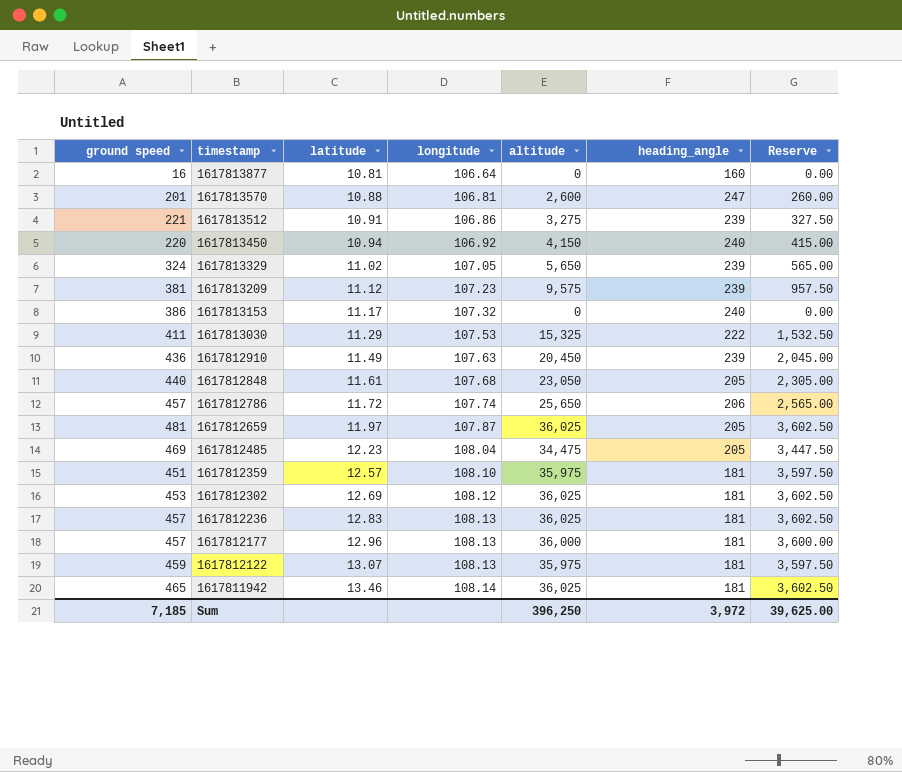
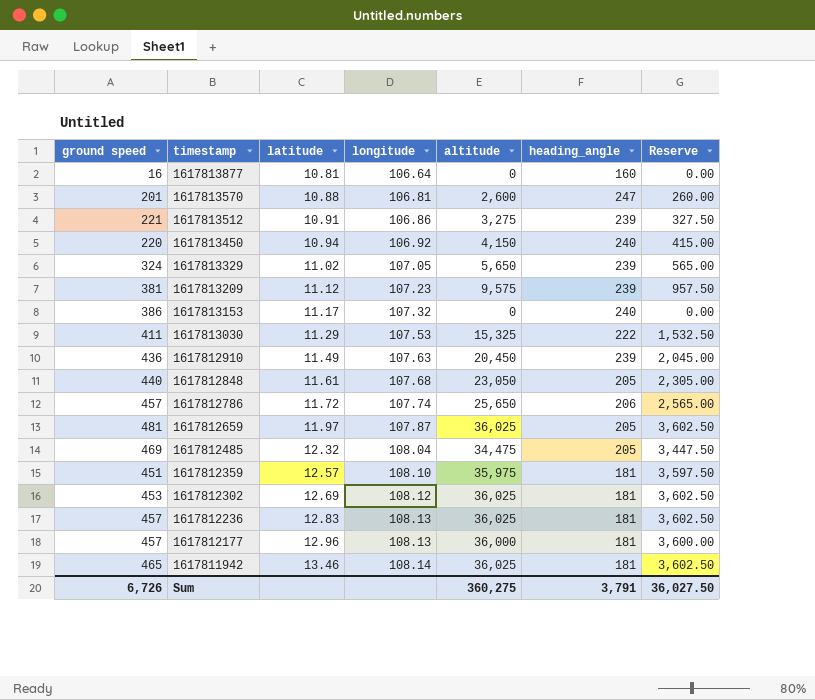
row 1617812122: 459 | 13.07 | 108.13 | 35,975 | 181 | 3,597.50 -> none
1617812485 | latitude: 12.23 -> 12.32
Sum | ground speed: 7,185 -> 6,726
Sum | altitude: 396,250 -> 360,275
Sum | heading_angle: 3,972 -> 3,791
Sum | Reserve: 39,625.00 -> 36,027.50

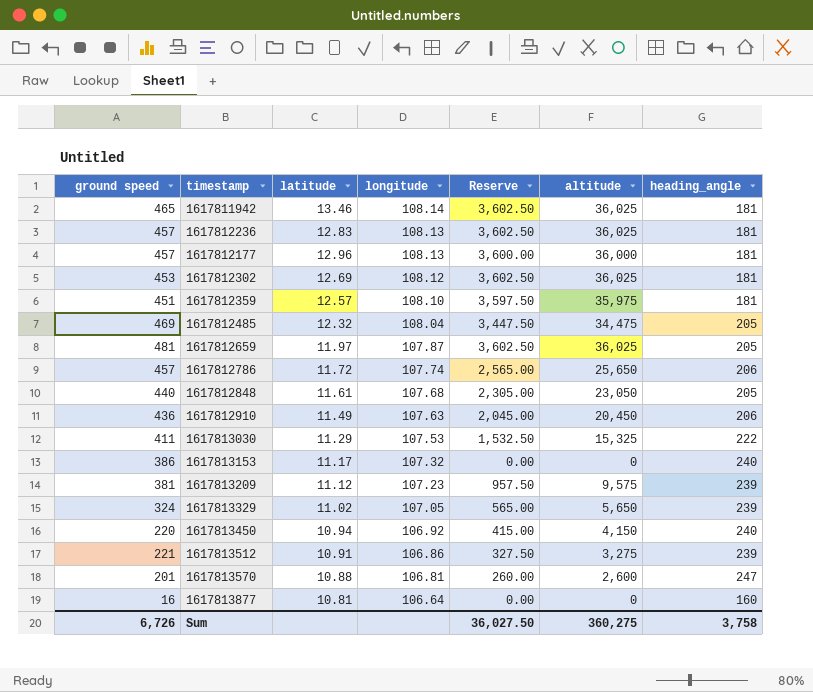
row order: timestamp descending -> longitude descending
column Reserve | position: 7 -> 5
1617812910 | heading_angle: 239 -> 206
Sum | heading_angle: 3,791 -> 3,758

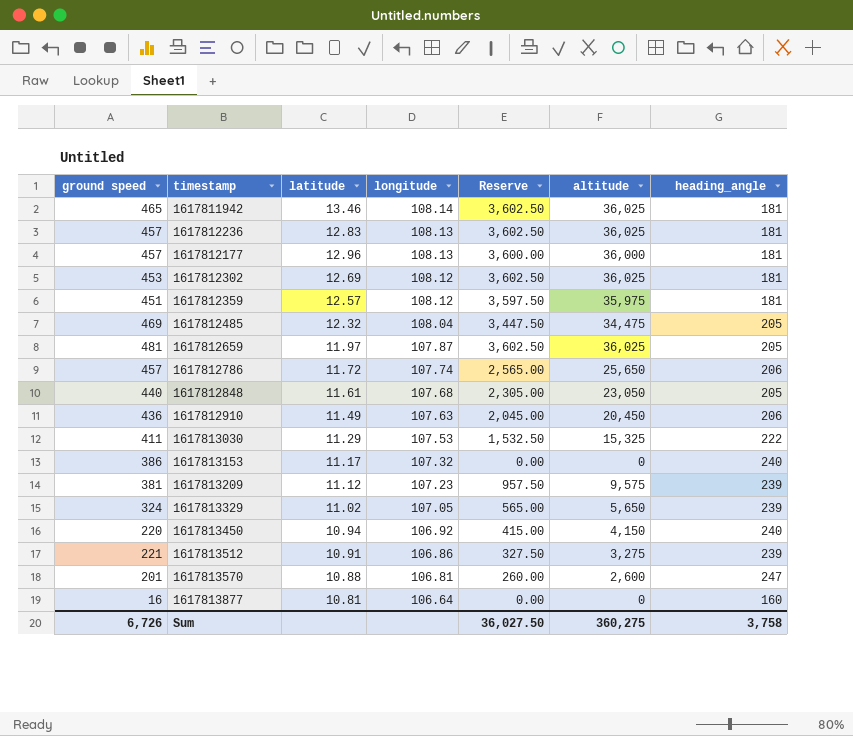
1617812359 | longitude: 108.10 -> 108.12

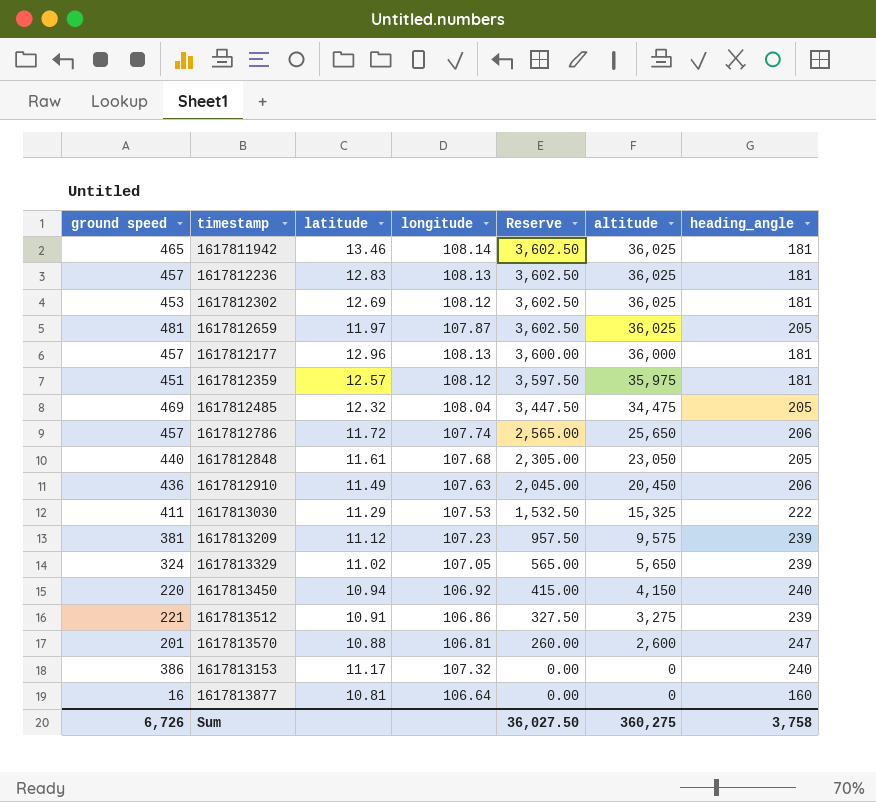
row order: longitude descending -> Reserve descending

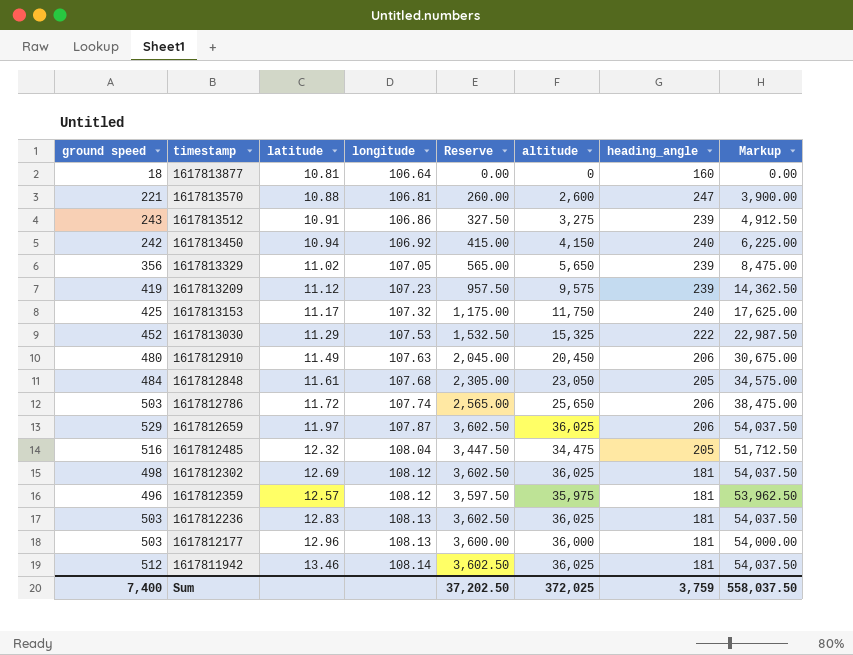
row order: Reserve descending -> longitude ascending
column Markup | formula: none -> [altitude] * 1.5
1617813877 | ground speed: 16 -> 18
1617813570 | ground speed: 201 -> 221
1617813512 | ground speed: 221 -> 243
1617813450 | ground speed: 220 -> 242
1617813329 | ground speed: 324 -> 356
1617813209 | ground speed: 381 -> 419
1617813153 | ground speed: 386 -> 425
1617813153 | Reserve: 0.00 -> 1,175.00
1617813153 | altitude: 0 -> 11,750
1617813030 | ground speed: 411 -> 452
1617812910 | ground speed: 436 -> 480
1617812848 | ground speed: 440 -> 484
1617812786 | ground speed: 457 -> 503
1617812659 | ground speed: 481 -> 529
1617812659 | heading_angle: 205 -> 206
1617812485 | ground speed: 469 -> 516
1617812302 | ground speed: 453 -> 498
1617812359 | ground speed: 451 -> 496
1617812236 | ground speed: 457 -> 503
1617812177 | ground speed: 457 -> 503
1617811942 | ground speed: 465 -> 512
Sum | ground speed: 6,726 -> 7,400
Sum | Reserve: 36,027.50 -> 37,202.50
Sum | altitude: 360,275 -> 372,025
Sum | heading_angle: 3,758 -> 3,759

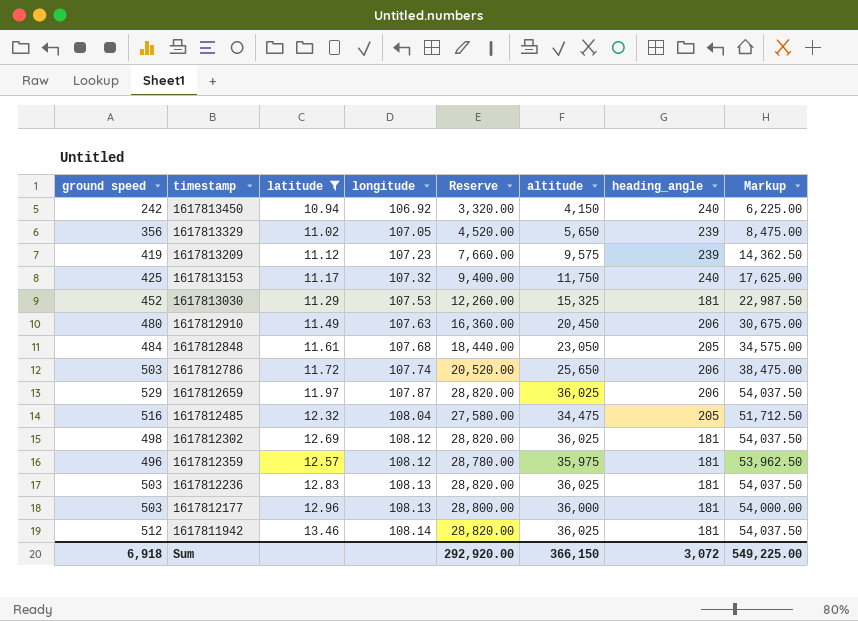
filter: none -> latitude >= 10.94
column Reserve | formula: [altitude] * 0.1 -> [altitude] * 0.8
1617813030 | heading_angle: 222 -> 181
Sum | ground speed: 7,400 -> 6,918
Sum | Reserve: 37,202.50 -> 292,920.00
Sum | altitude: 372,025 -> 366,150
Sum | heading_angle: 3,759 -> 3,072
Sum | Markup: 558,037.50 -> 549,225.00

